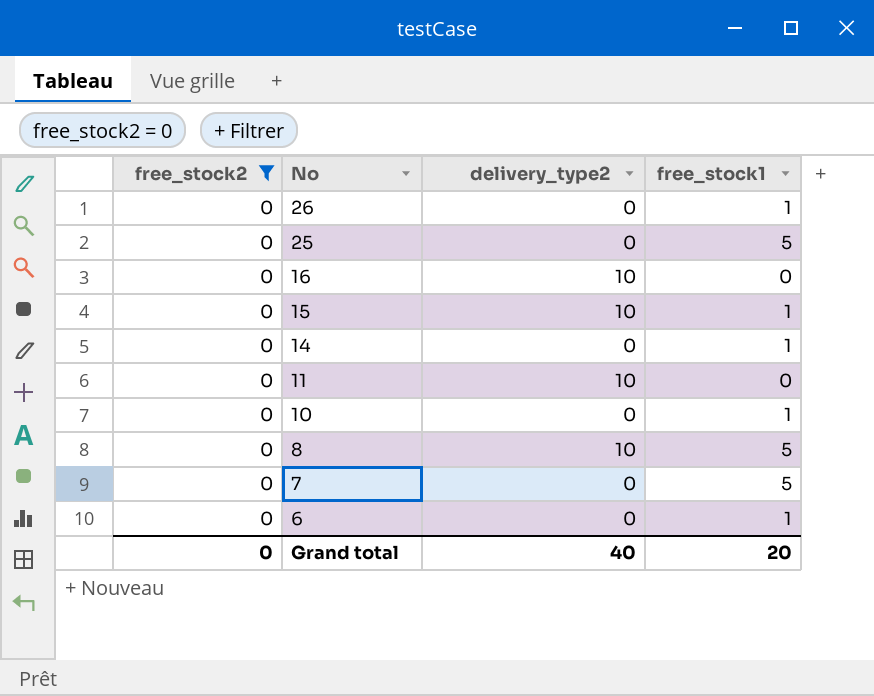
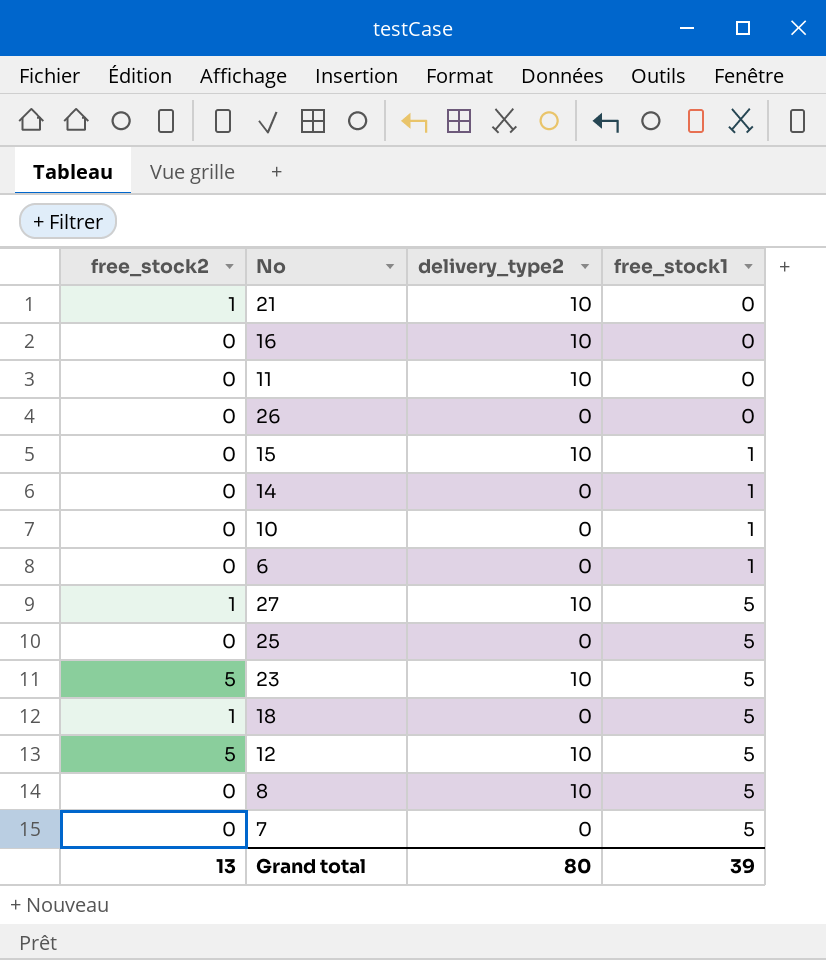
filter: free_stock2 = 0 -> none
row order: No descending -> free_stock1 ascending
26 | free_stock1: 1 -> 0
Grand total | free_stock2: 0 -> 13
Grand total | delivery_type2: 40 -> 80
Grand total | free_stock1: 20 -> 39

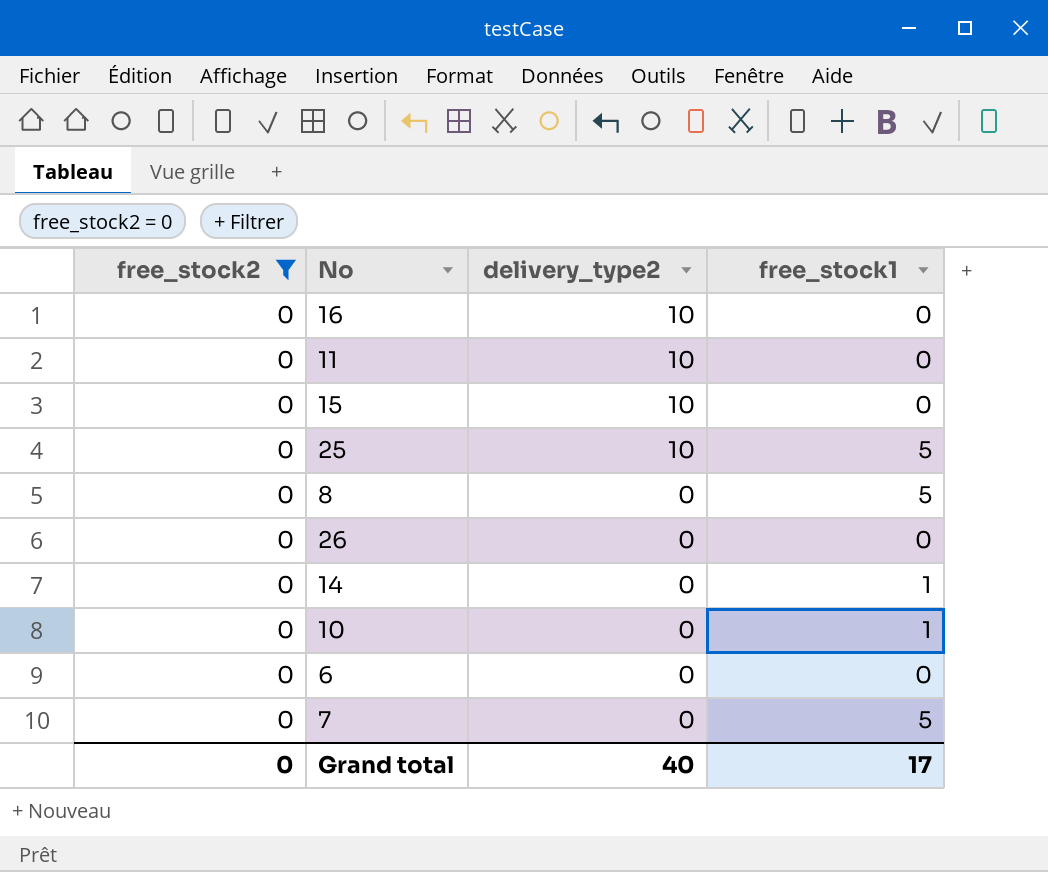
filter: none -> free_stock2 = 0
row order: free_stock1 ascending -> delivery_type2 descending
15 | free_stock1: 1 -> 0
25 | delivery_type2: 0 -> 10
8 | delivery_type2: 10 -> 0
6 | free_stock1: 1 -> 0
Grand total | free_stock2: 13 -> 0
Grand total | delivery_type2: 80 -> 40
Grand total | free_stock1: 39 -> 17

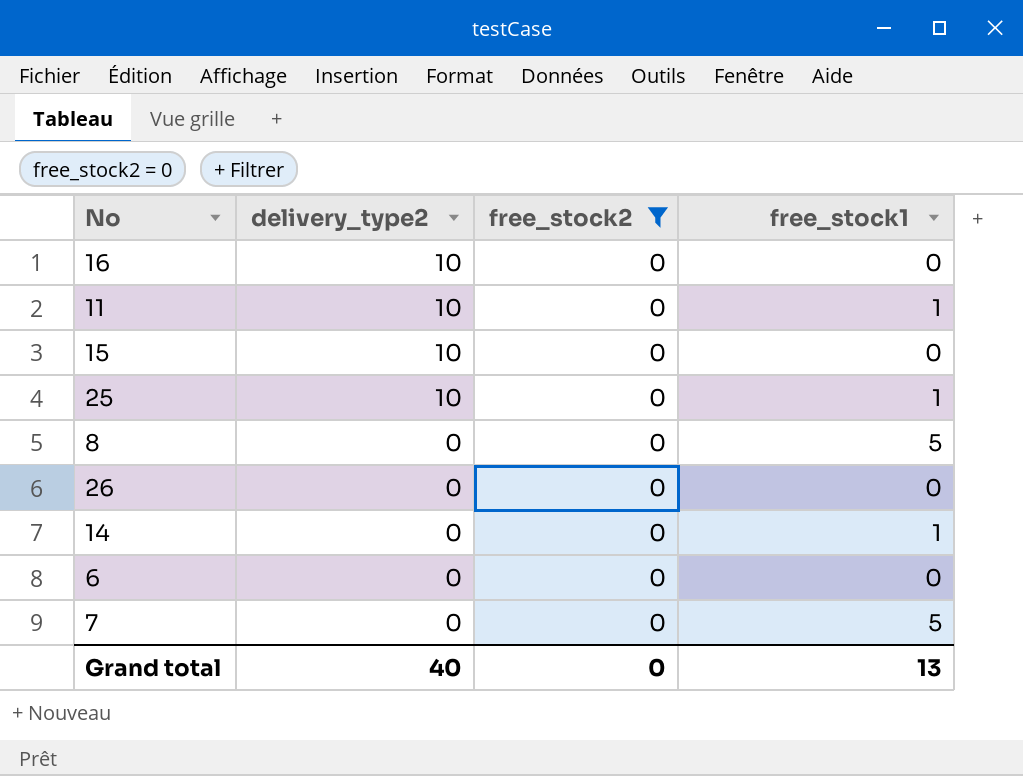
column free_stock2 | position: 1 -> 3
row 10: 0 | 0 | 1 -> none
11 | free_stock1: 0 -> 1
25 | free_stock1: 5 -> 1
Grand total | free_stock1: 17 -> 13

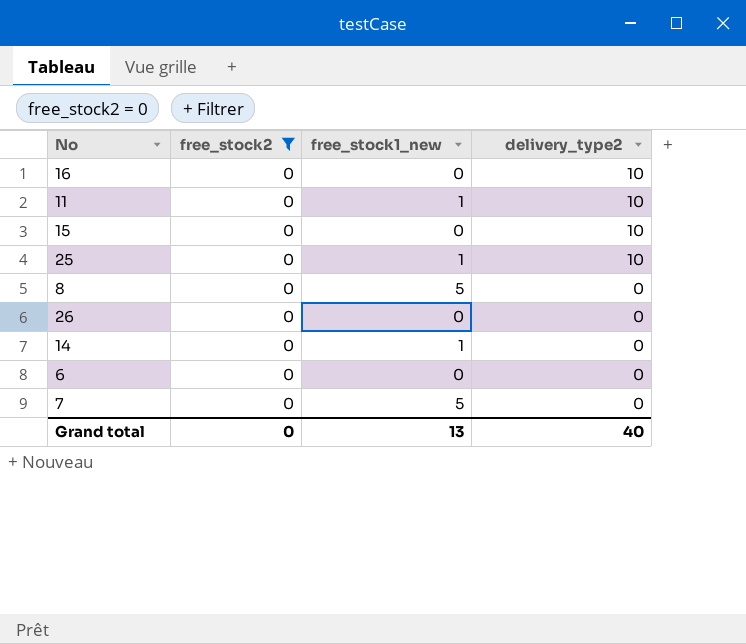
column name: free_stock1 -> free_stock1_new
column delivery_type2 | position: 2 -> 4

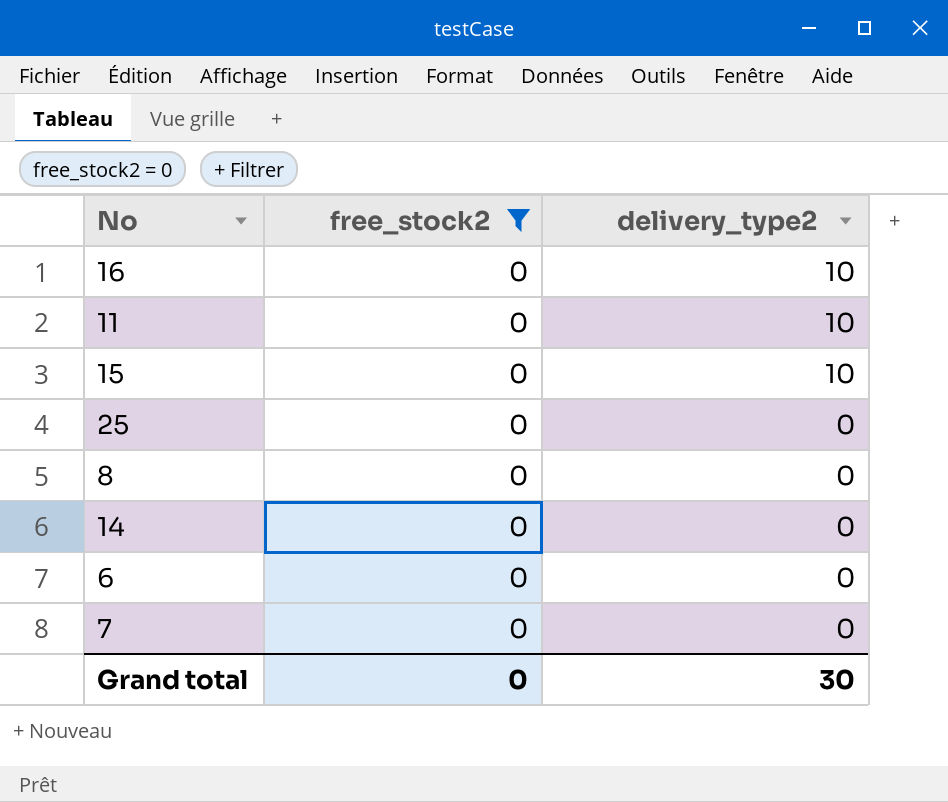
column free_stock1_new | position: 3 -> none
row 26: 0 | 0 | 0 -> none
25 | delivery_type2: 10 -> 0
Grand total | delivery_type2: 40 -> 30

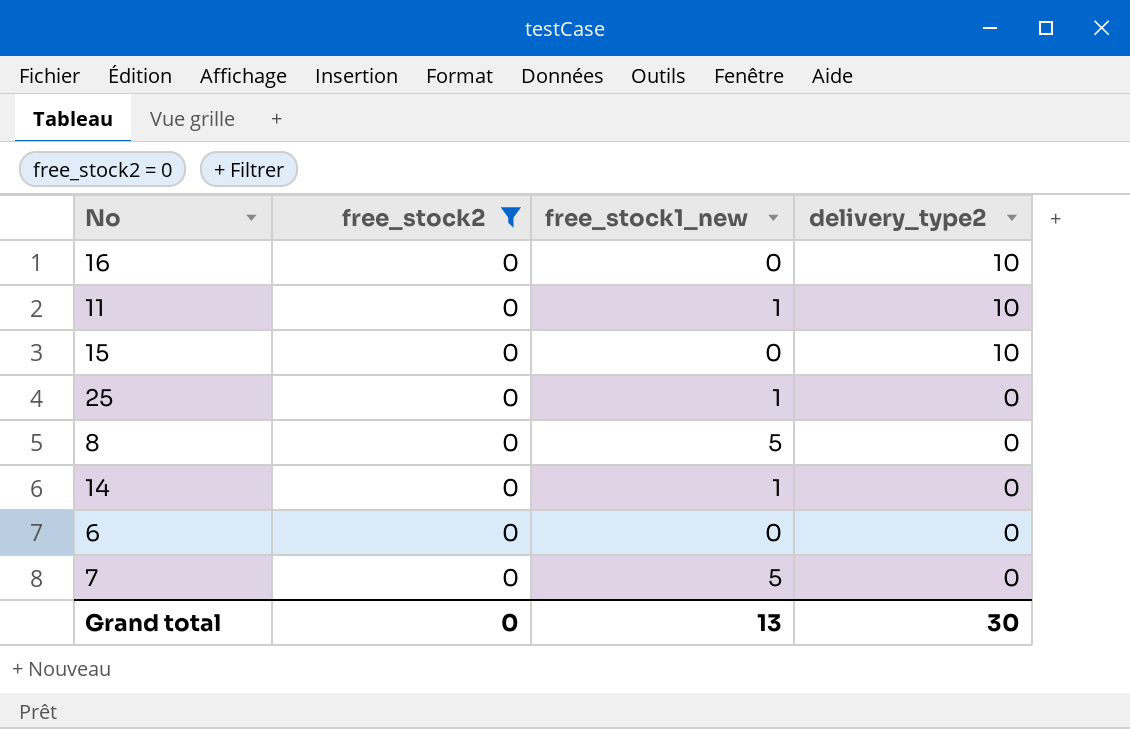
column free_stock1_new | position: none -> 3

